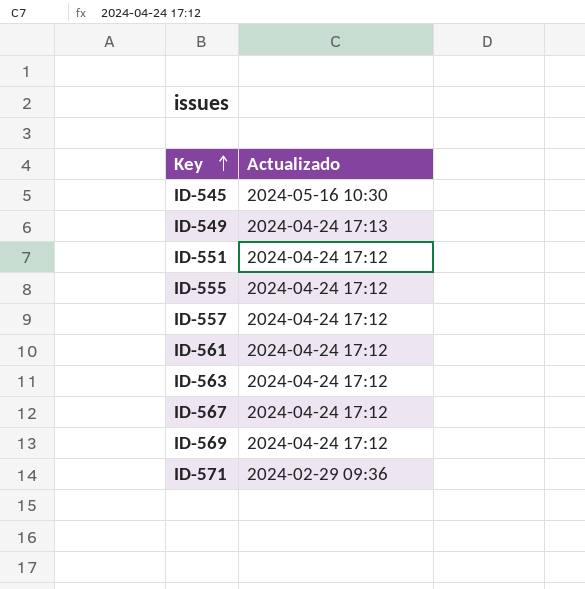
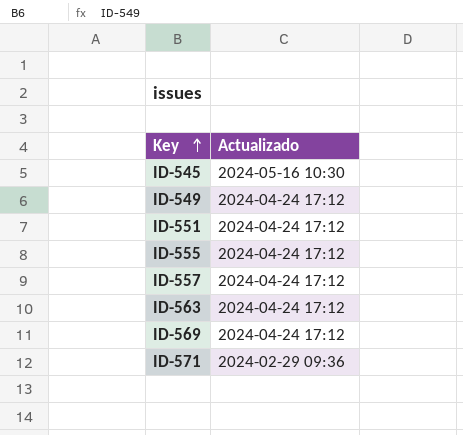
row ID-561: 2024-04-24 17:12 -> none
row ID-567: 2024-04-24 17:12 -> none
ID-549 | Actualizado: 2024-04-24 17:13 -> 2024-04-24 17:12

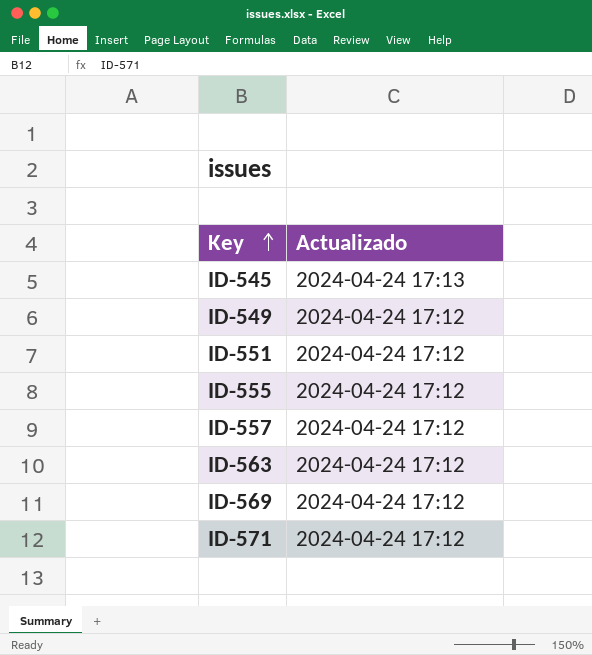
ID-545 | Actualizado: 2024-05-16 10:30 -> 2024-04-24 17:13
ID-571 | Actualizado: 2024-02-29 09:36 -> 2024-04-24 17:12

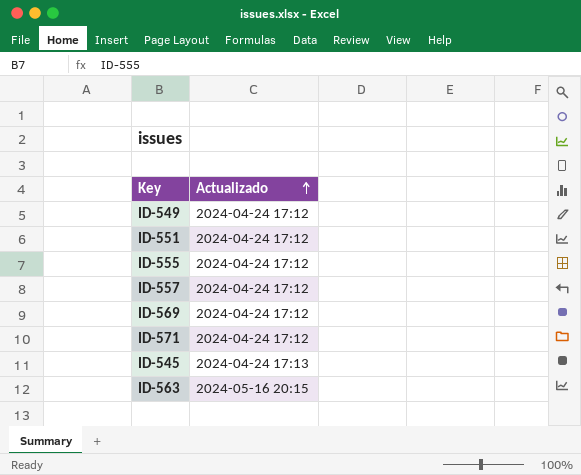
row order: Key ascending -> Actualizado ascending
ID-563 | Actualizado: 2024-04-24 17:12 -> 2024-05-16 20:15

